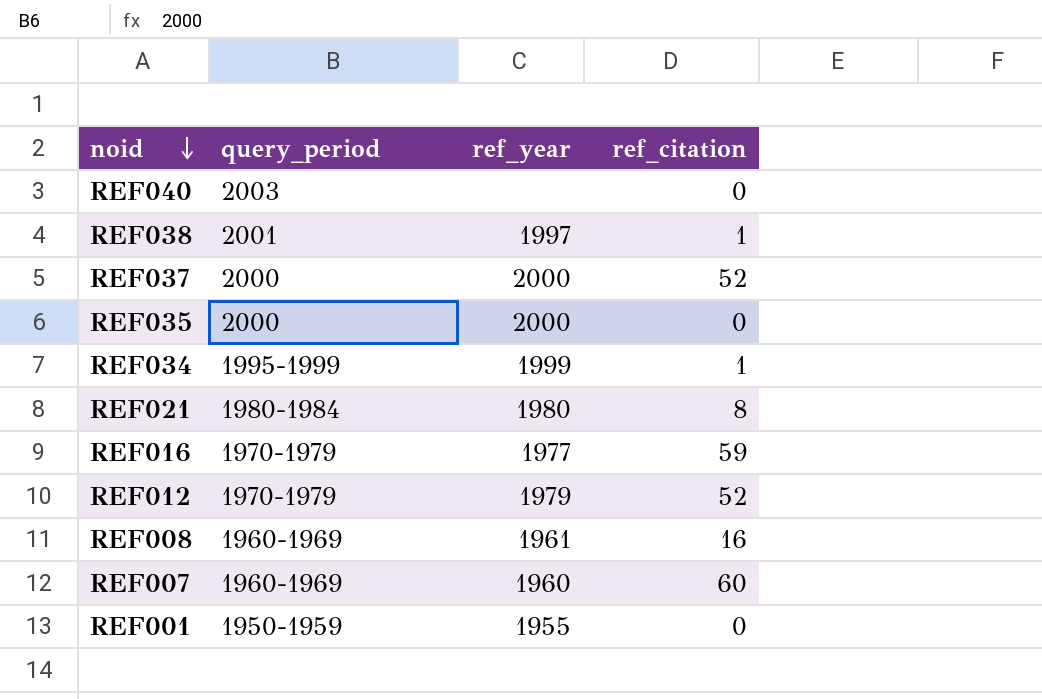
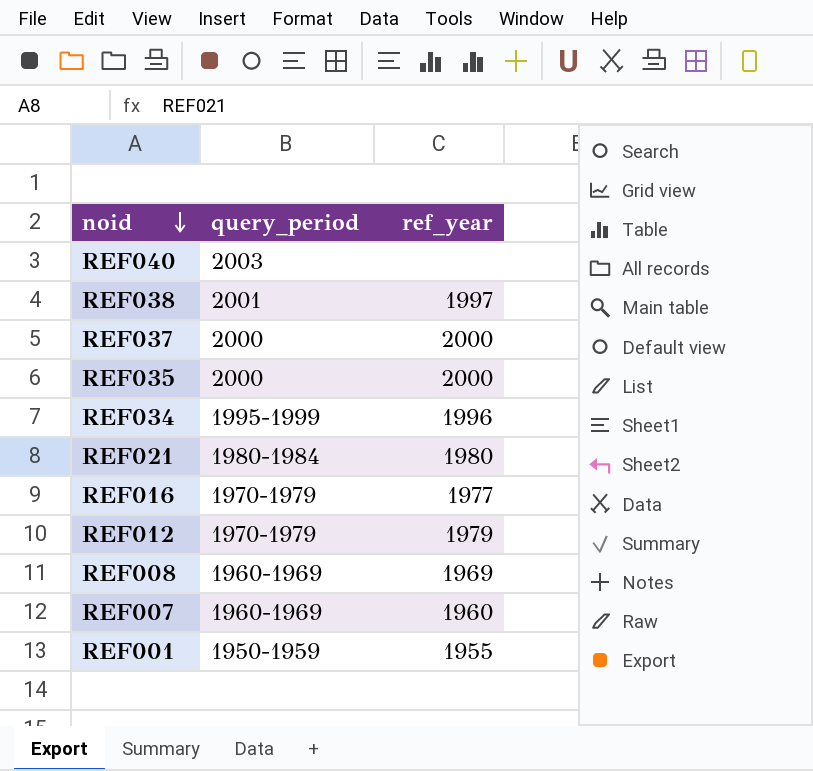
column ref_citation | position: 4 -> none
REF034 | ref_year: 1999 -> 1996
REF008 | ref_year: 1961 -> 1969

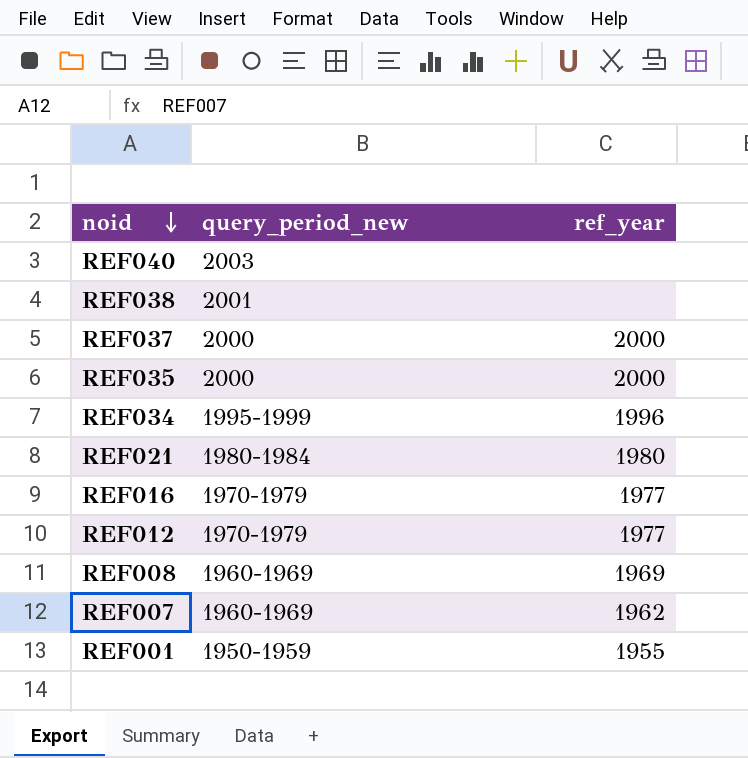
column name: query_period -> query_period_new
REF038 | ref_year: 1997 -> none
REF012 | ref_year: 1979 -> 1977
REF007 | ref_year: 1960 -> 1962

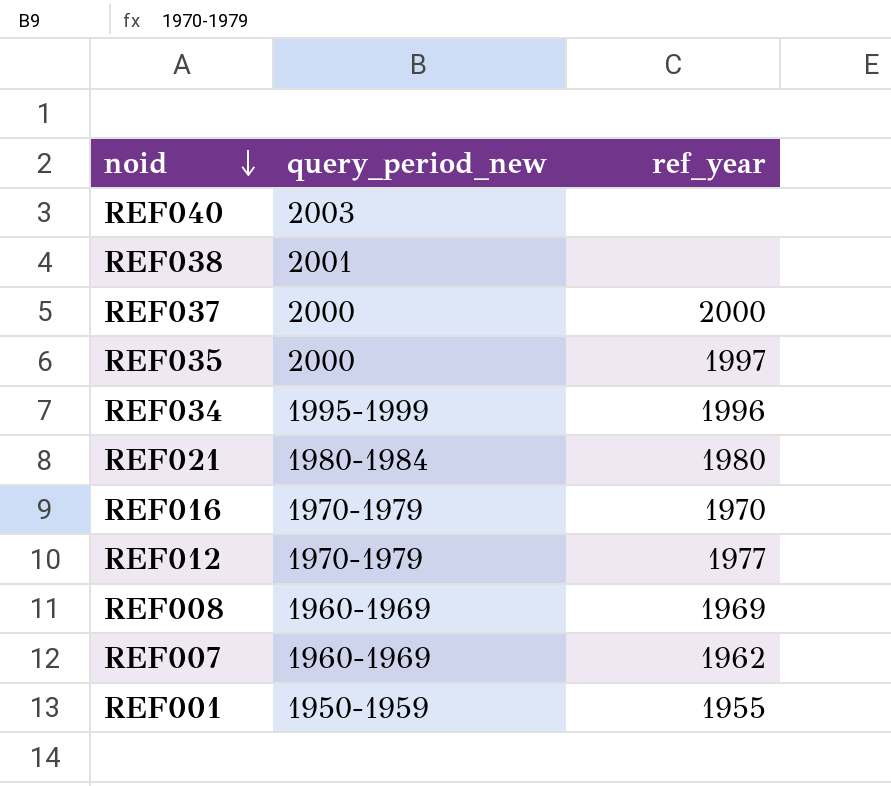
REF035 | ref_year: 2000 -> 1997
REF016 | ref_year: 1977 -> 1970

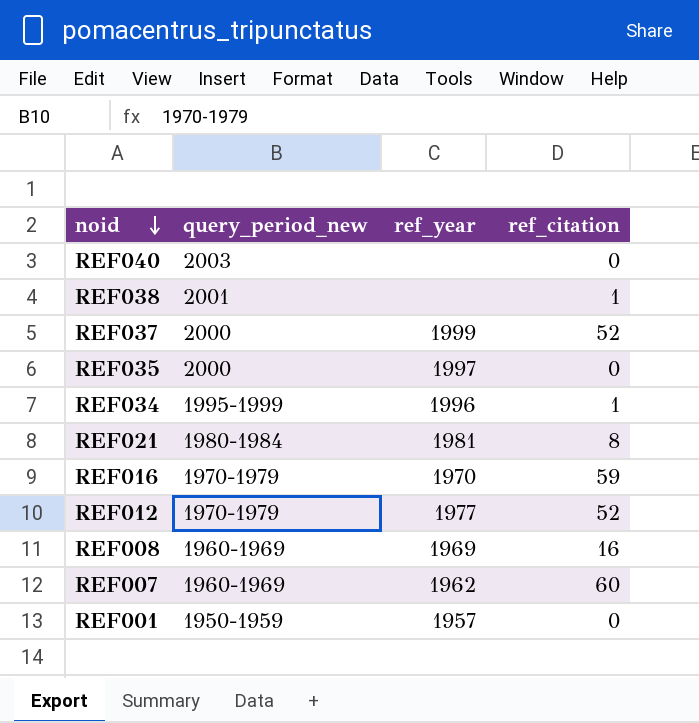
column ref_citation | position: none -> 4
REF037 | ref_year: 2000 -> 1999
REF021 | ref_year: 1980 -> 1981
REF001 | ref_year: 1955 -> 1957

